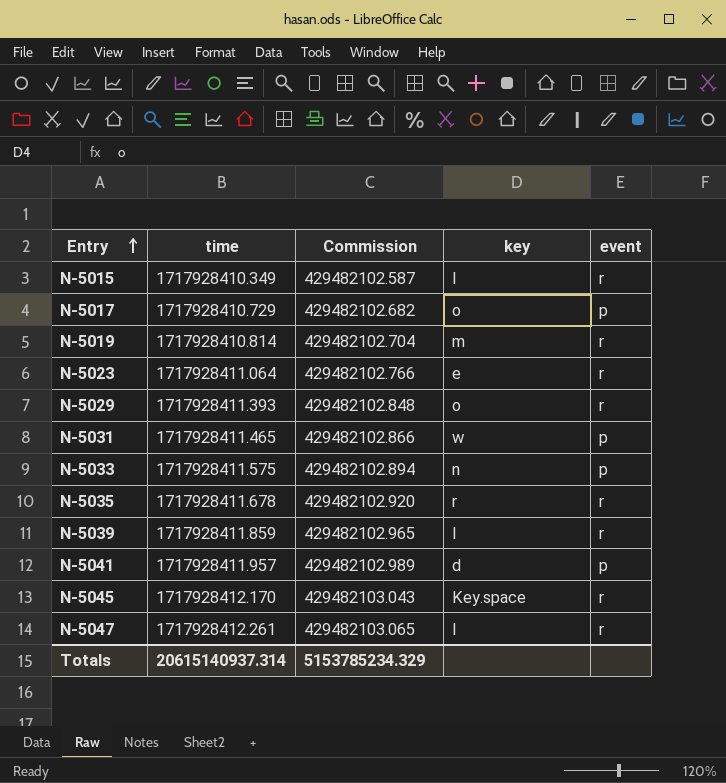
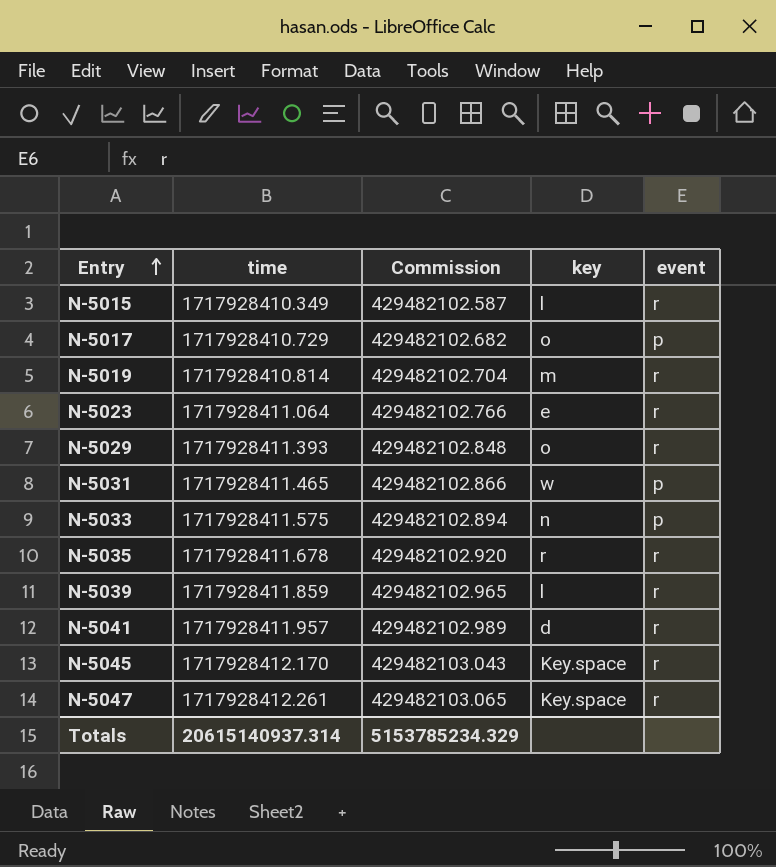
N-5041 | event: p -> r
N-5047 | key: l -> Key.space

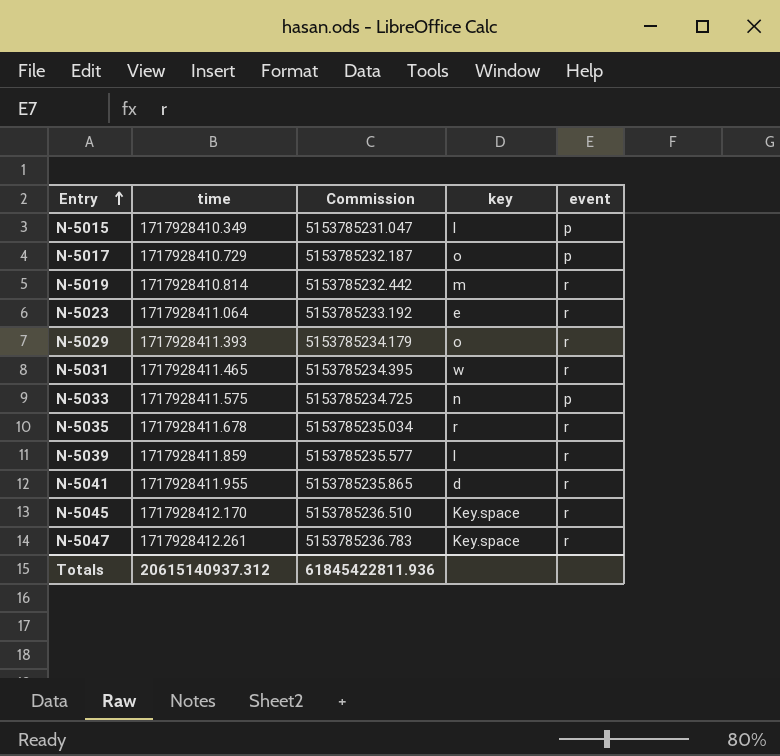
column Commission | formula: [time] * 0.25 -> [time] * 3
N-5015 | event: r -> p
N-5031 | event: p -> r
N-5041 | time: 1717928411.957 -> 1717928411.955
Totals | time: 20615140937.314 -> 20615140937.312
Totals | Commission: 5153785234.329 -> 61845422811.936

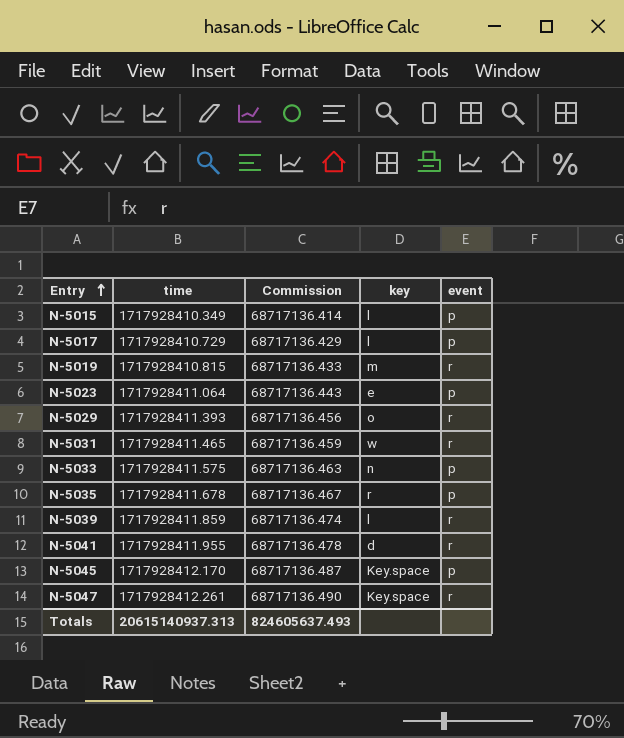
column Commission | formula: [time] * 3 -> [time] * 0.04
N-5017 | key: o -> l
N-5019 | time: 1717928410.814 -> 1717928410.815
N-5023 | event: r -> p
N-5035 | event: r -> p
N-5045 | event: r -> p
Totals | time: 20615140937.312 -> 20615140937.313
Totals | Commission: 61845422811.936 -> 824605637.493

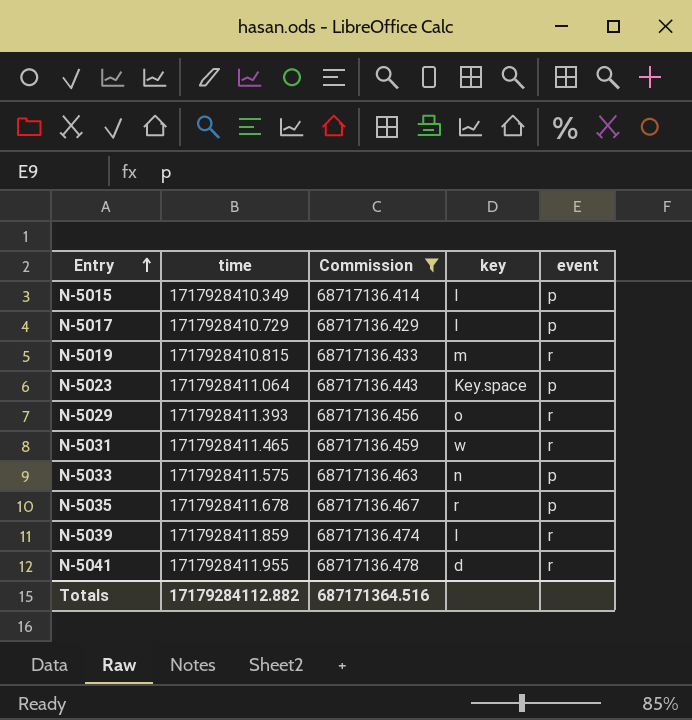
filter: none -> Commission <= 68717136.478
N-5023 | key: e -> Key.space
Totals | time: 20615140937.313 -> 17179284112.882
Totals | Commission: 824605637.493 -> 687171364.516

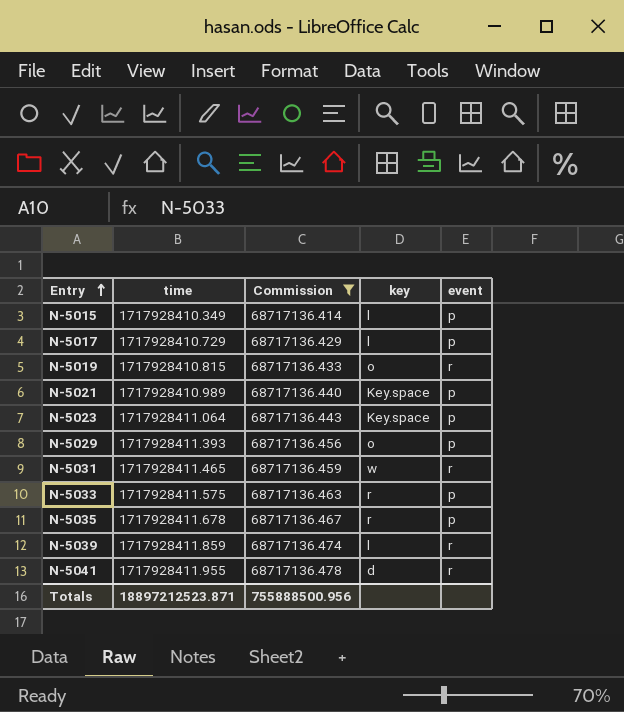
N-5019 | key: m -> o
row N-5021: none -> 1717928410.989 | 68717136.440 | Key.space | p
N-5029 | event: r -> p
N-5033 | key: n -> r
Totals | time: 17179284112.882 -> 18897212523.871
Totals | Commission: 687171364.516 -> 755888500.956

